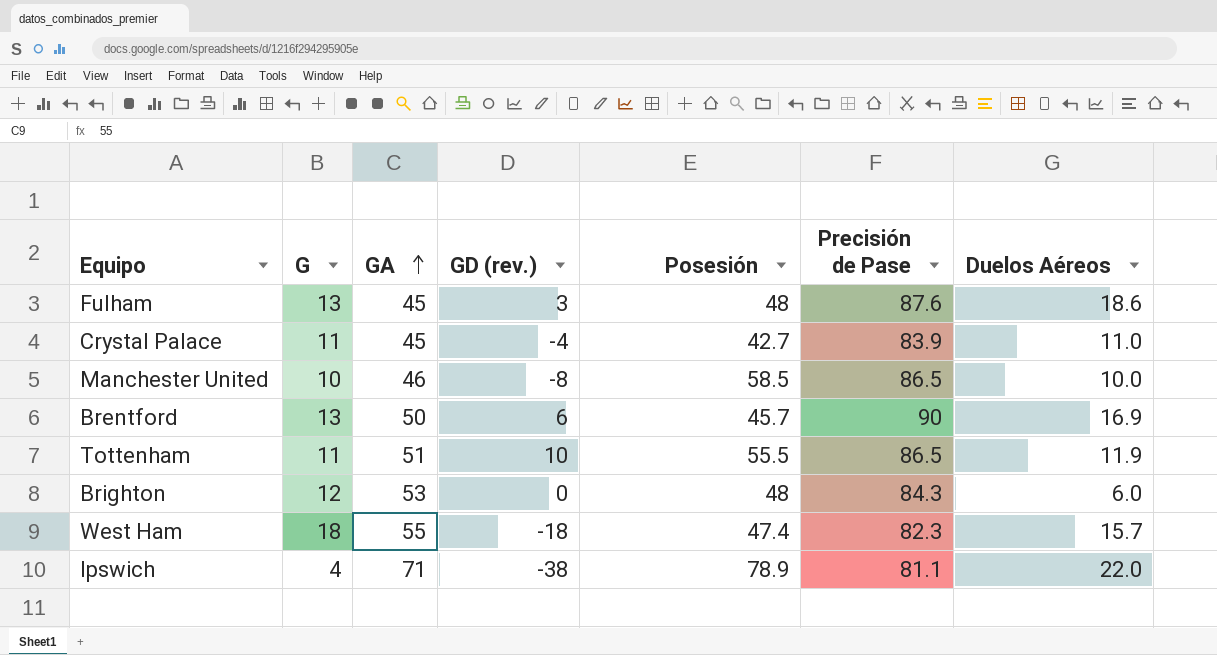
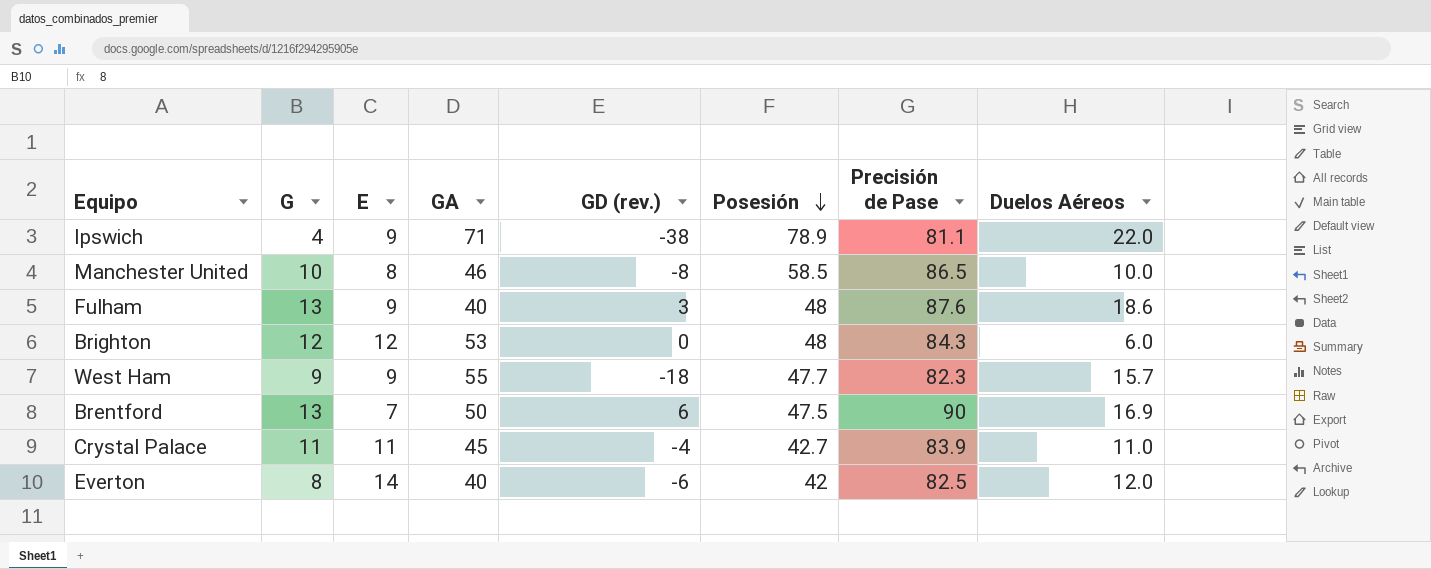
row order: GA ascending -> Posesión descending
column E | position: none -> 3
row Tottenham: 11 | 51 | 10 | 55.5 | 86.5 | 11.9 -> none
Fulham | GA: 45 -> 40
West Ham | G: 18 -> 9
West Ham | Posesión: 47.4 -> 47.7
Brentford | Posesión: 45.7 -> 47.5
row Everton: none -> 8 | 14 | 40 | -6 | 42 | 82.5 | 12.0

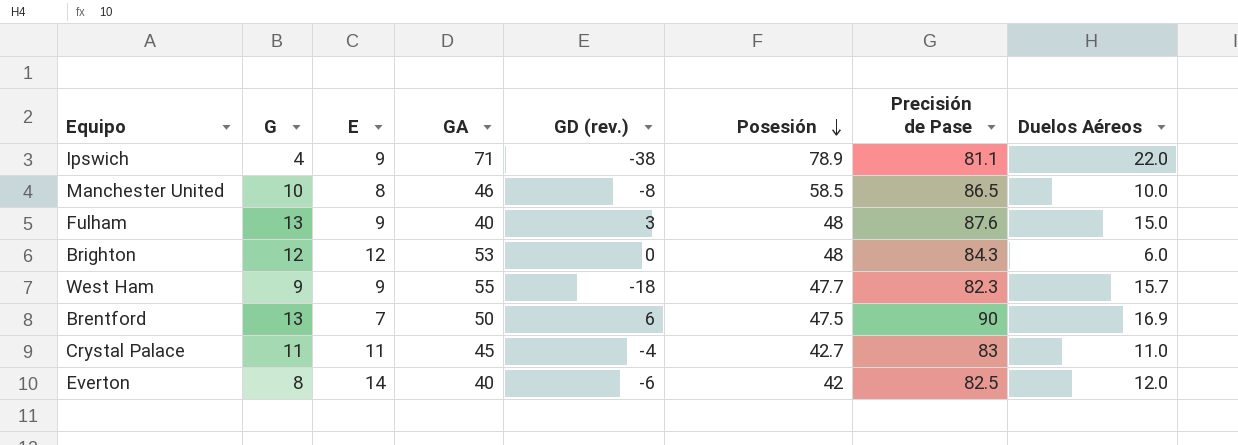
Fulham | Duelos Aéreos: 18.6 -> 15.0
Crystal Palace | Precisión de Pase: 83.9 -> 83

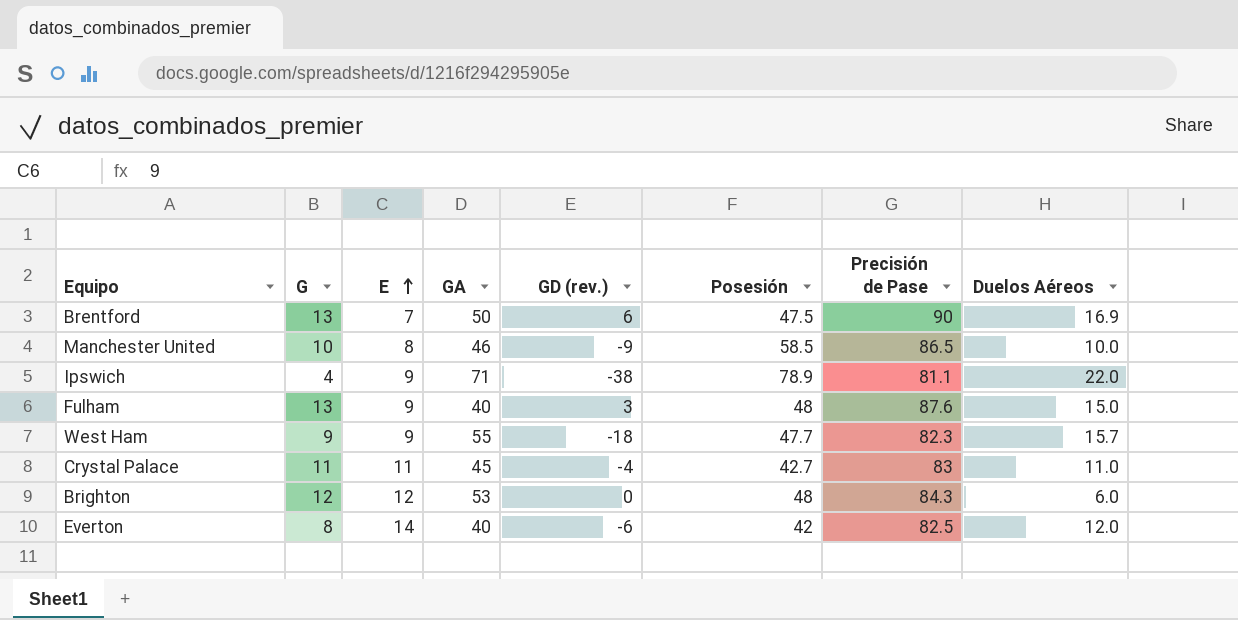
row order: Posesión descending -> E ascending
Manchester United | GD (rev.): -8 -> -9

